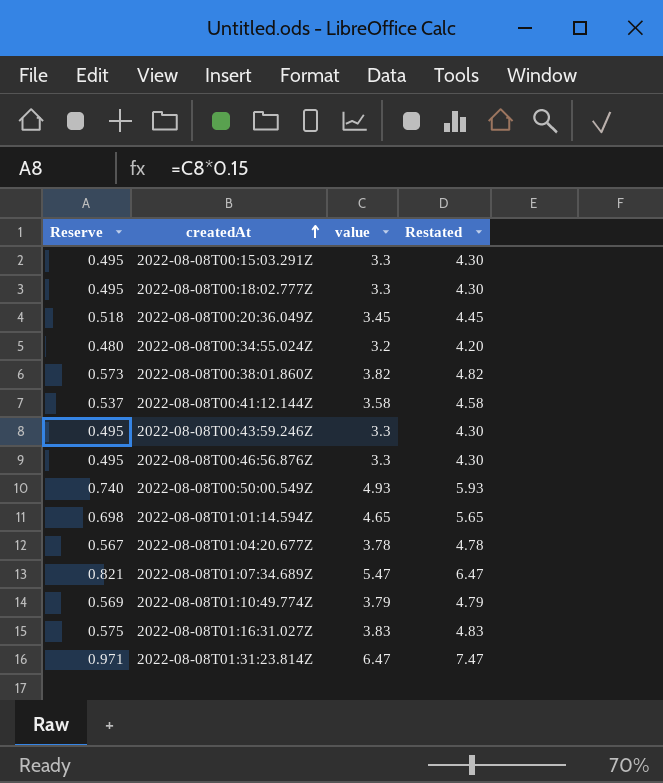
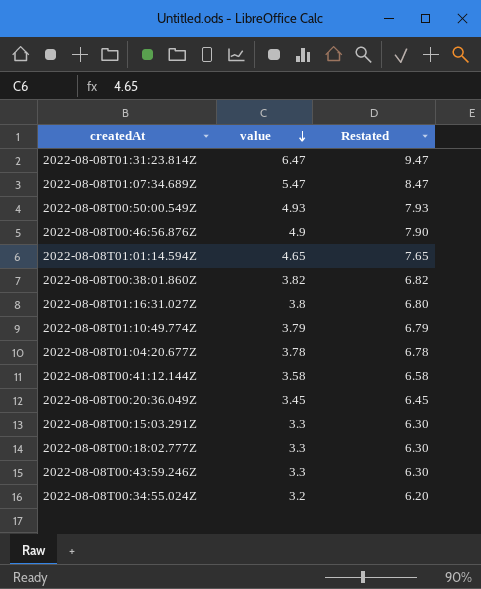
row order: createdAt ascending -> value descending
column Reserve | formula: [value] * 0.15 -> none
column Restated | formula: [value] + 1 -> [value] + 3
2022-08-08T00:46:56.876Z | value: 3.3 -> 4.9
2022-08-08T01:16:31.027Z | value: 3.83 -> 3.8

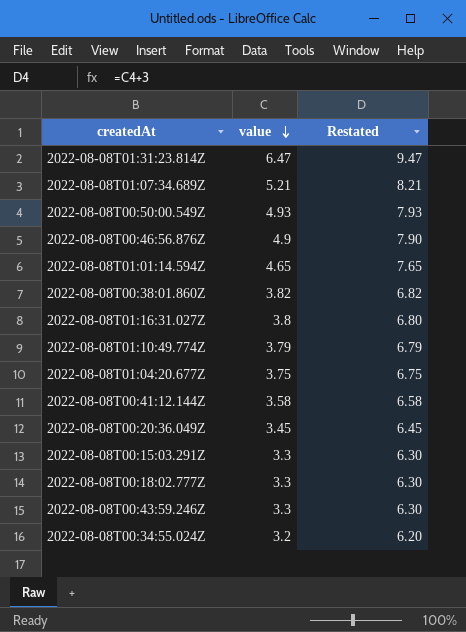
2022-08-08T01:07:34.689Z | value: 5.47 -> 5.21
2022-08-08T01:07:34.689Z | Restated: 8.47 -> 8.21
2022-08-08T01:04:20.677Z | value: 3.78 -> 3.75
2022-08-08T01:04:20.677Z | Restated: 6.78 -> 6.75

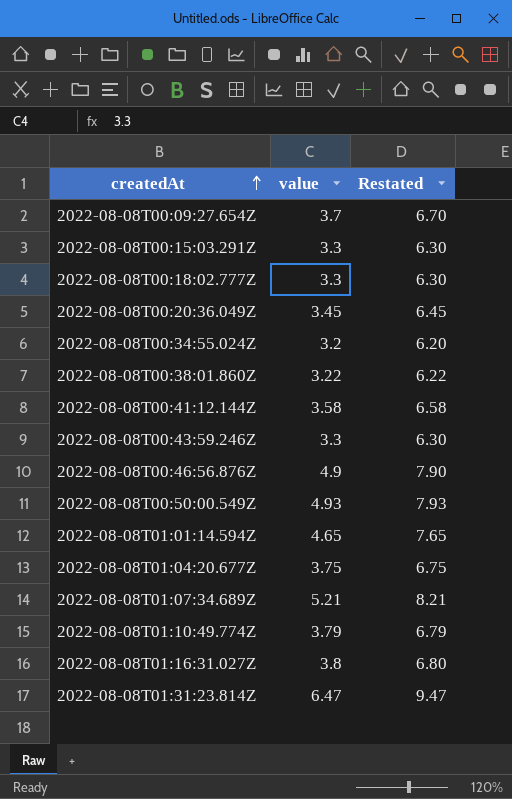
row order: value descending -> createdAt ascending
row 2022-08-08T00:09:27.654Z: none -> 3.7 | 6.70
2022-08-08T00:38:01.860Z | value: 3.82 -> 3.22
2022-08-08T00:38:01.860Z | Restated: 6.82 -> 6.22

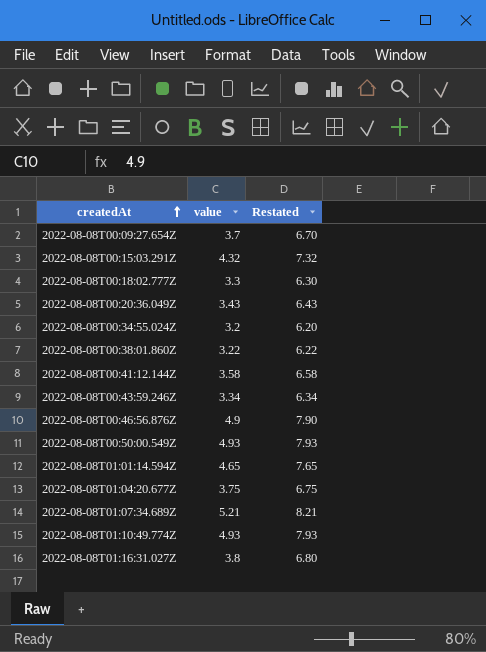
row 2022-08-08T01:31:23.814Z: 6.47 | 9.47 -> none
2022-08-08T00:15:03.291Z | value: 3.3 -> 4.32
2022-08-08T00:15:03.291Z | Restated: 6.30 -> 7.32
2022-08-08T00:20:36.049Z | value: 3.45 -> 3.43
2022-08-08T00:20:36.049Z | Restated: 6.45 -> 6.43
2022-08-08T00:43:59.246Z | value: 3.3 -> 3.34
2022-08-08T00:43:59.246Z | Restated: 6.30 -> 6.34
2022-08-08T01:10:49.774Z | value: 3.79 -> 4.93
2022-08-08T01:10:49.774Z | Restated: 6.79 -> 7.93

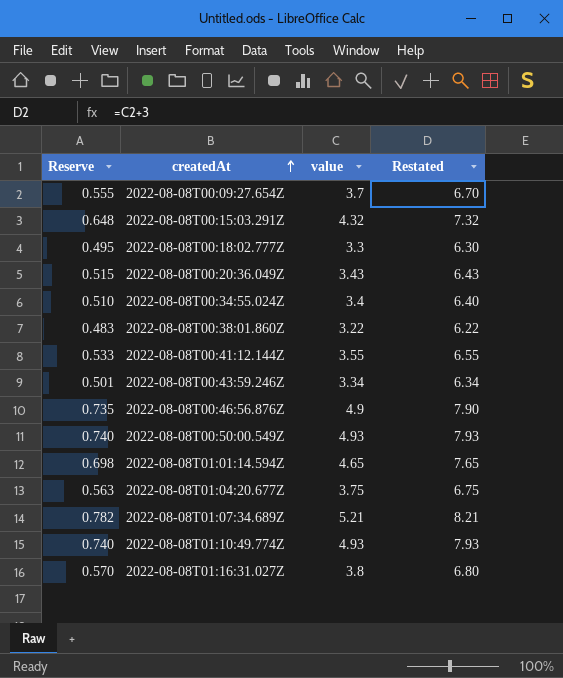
column Reserve | formula: none -> [value] * 0.15
2022-08-08T00:34:55.024Z | value: 3.2 -> 3.4
2022-08-08T00:34:55.024Z | Restated: 6.20 -> 6.40
2022-08-08T00:41:12.144Z | value: 3.58 -> 3.55
2022-08-08T00:41:12.144Z | Restated: 6.58 -> 6.55

